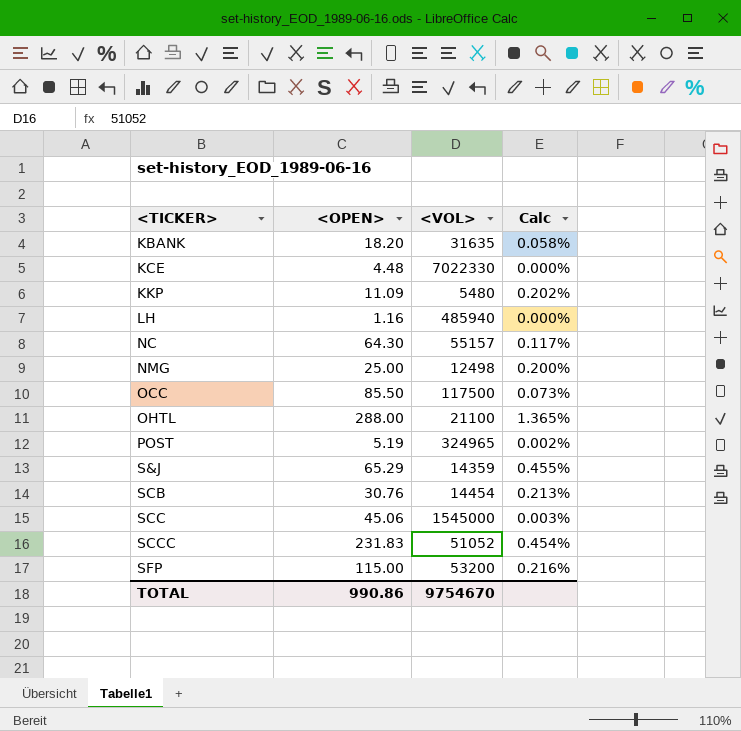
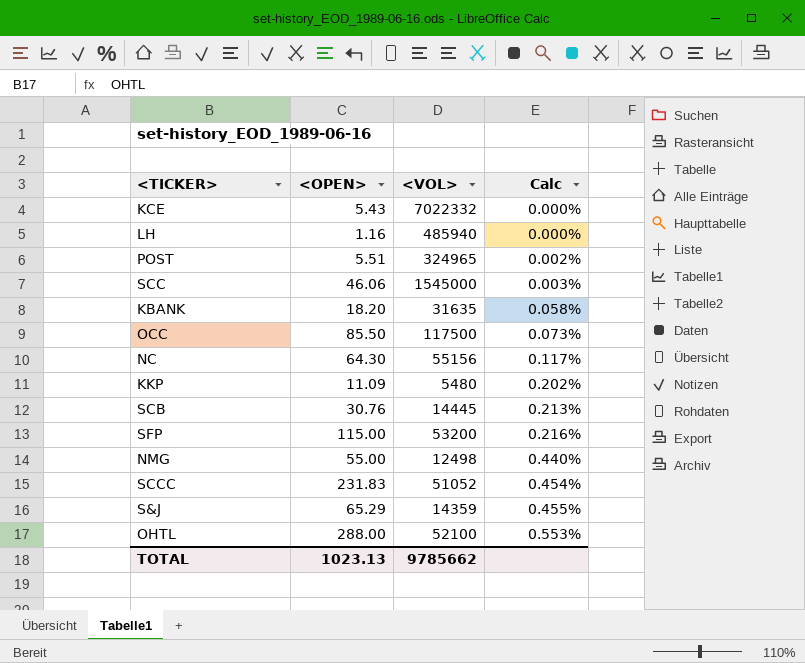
row order: <TICKER> ascending -> Calc ascending
KCE | <OPEN>: 4.48 -> 5.43
KCE | <VOL>: 7022330 -> 7022332
POST | <OPEN>: 5.19 -> 5.51
SCC | <OPEN>: 45.06 -> 46.06
NC | <VOL>: 55157 -> 55156
SCB | <VOL>: 14454 -> 14445
NMG | <OPEN>: 25.00 -> 55.00
NMG | Calc: 0.200% -> 0.440%
OHTL | <VOL>: 21100 -> 52100
OHTL | Calc: 1.365% -> 0.553%
TOTAL | <OPEN>: 990.86 -> 1023.13
TOTAL | <VOL>: 9754670 -> 9785662

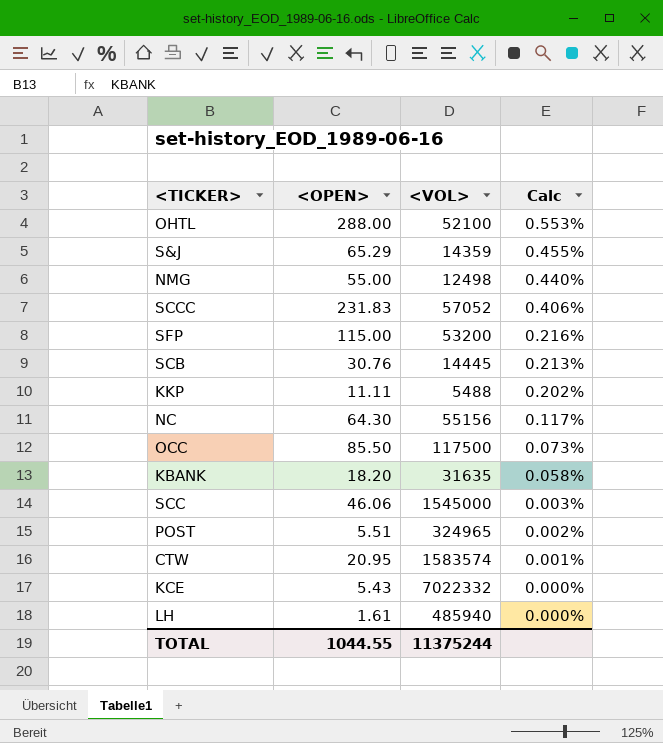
row order: Calc ascending -> Calc descending
SCCC | <VOL>: 51052 -> 57052
SCCC | Calc: 0.454% -> 0.406%
KKP | <OPEN>: 11.09 -> 11.11
KKP | <VOL>: 5480 -> 5488
row CTW: none -> 20.95 | 1583574 | 0.001%
LH | <OPEN>: 1.16 -> 1.61
TOTAL | <OPEN>: 1023.13 -> 1044.55
TOTAL | <VOL>: 9785662 -> 11375244

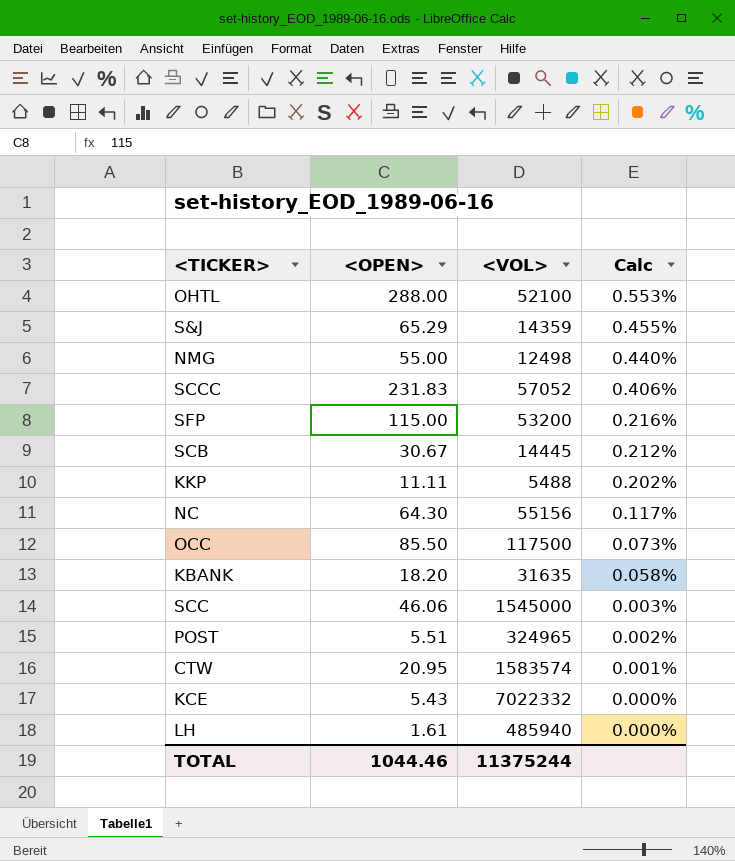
SCB | <OPEN>: 30.76 -> 30.67
SCB | Calc: 0.213% -> 0.212%
TOTAL | <OPEN>: 1044.55 -> 1044.46

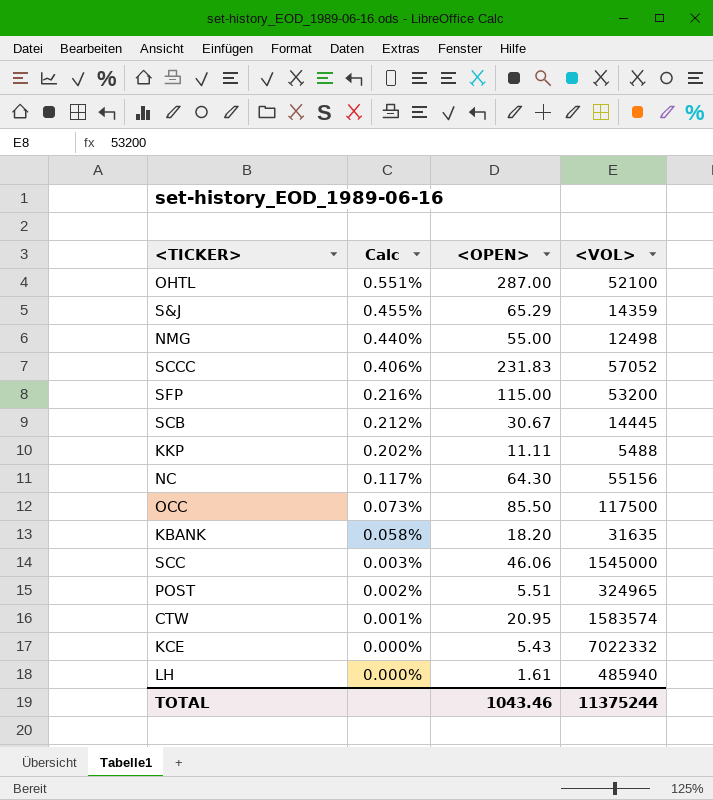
column Calc | position: 4 -> 2
OHTL | Calc: 0.553% -> 0.551%
OHTL | <OPEN>: 288.00 -> 287.00
TOTAL | <OPEN>: 1044.46 -> 1043.46

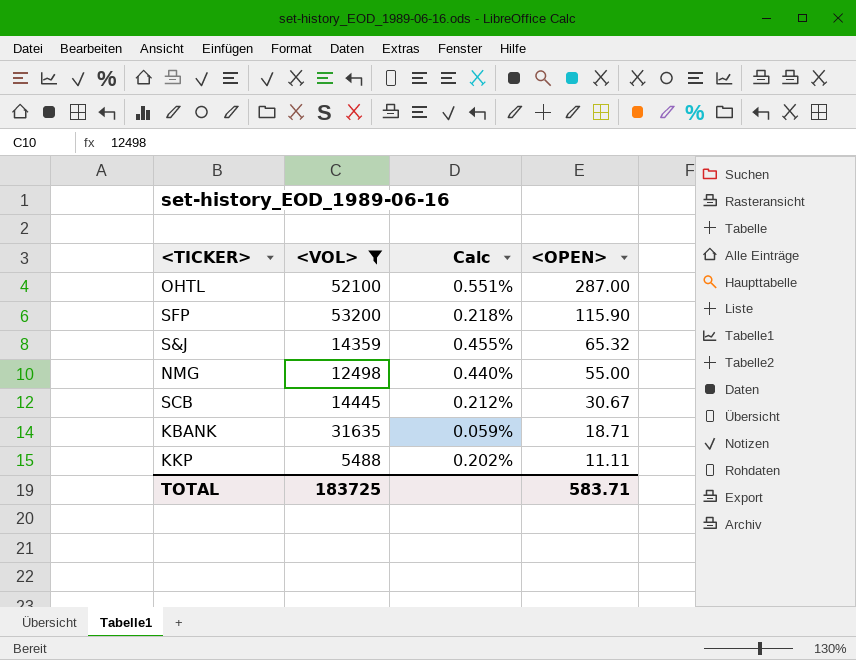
filter: none -> <VOL> <= 53200
row order: Calc descending -> <OPEN> descending
column <VOL> | position: 4 -> 2
SFP | Calc: 0.216% -> 0.218%
SFP | <OPEN>: 115.00 -> 115.90
S&J | <OPEN>: 65.29 -> 65.32
KBANK | Calc: 0.058% -> 0.059%
KBANK | <OPEN>: 18.20 -> 18.71
TOTAL | <VOL>: 11375244 -> 183725
TOTAL | <OPEN>: 1043.46 -> 583.71

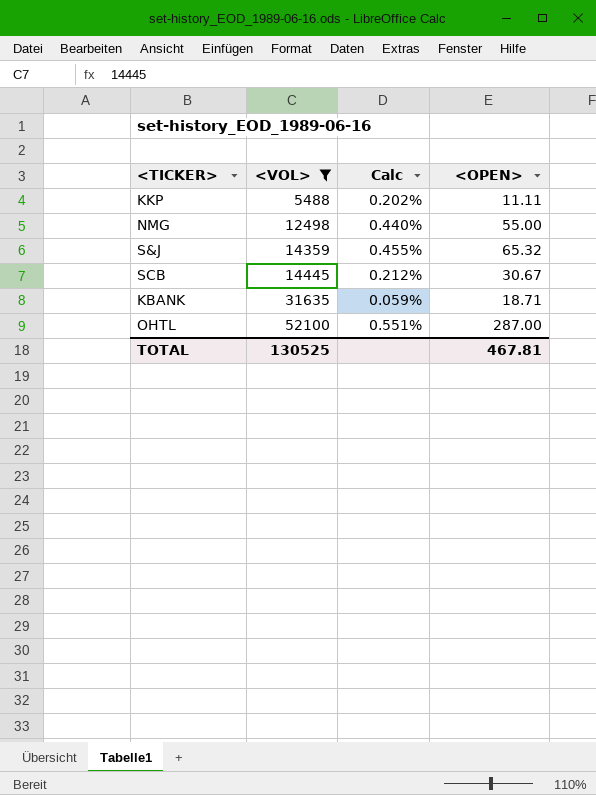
row order: <OPEN> descending -> <VOL> ascending
row SFP: 53200 | 0.218% | 115.90 -> none
TOTAL | <VOL>: 183725 -> 130525
TOTAL | <OPEN>: 583.71 -> 467.81

